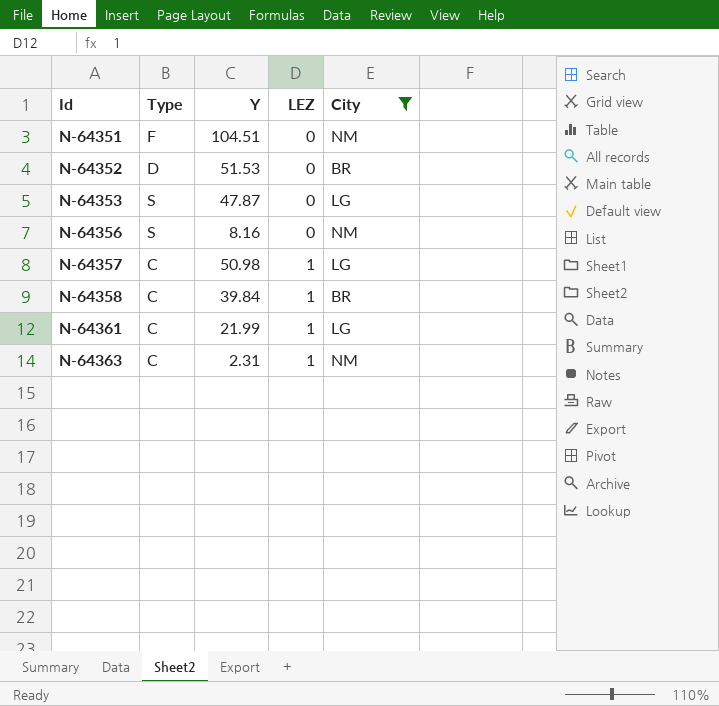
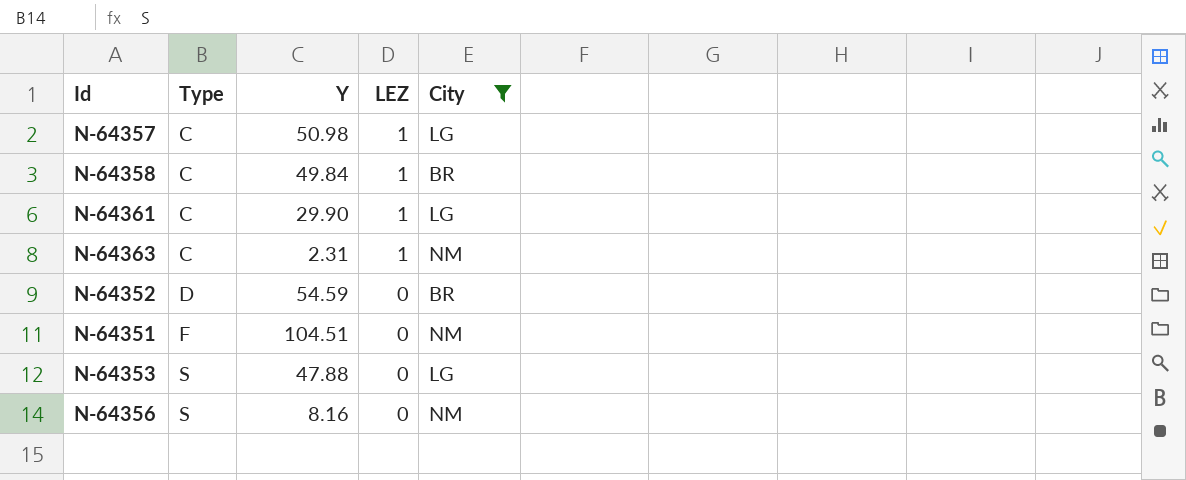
row order: Id ascending -> Type ascending
N-64358 | Y: 39.84 -> 49.84
N-64361 | Y: 21.99 -> 29.90
N-64352 | Y: 51.53 -> 54.59
N-64353 | Y: 47.87 -> 47.88

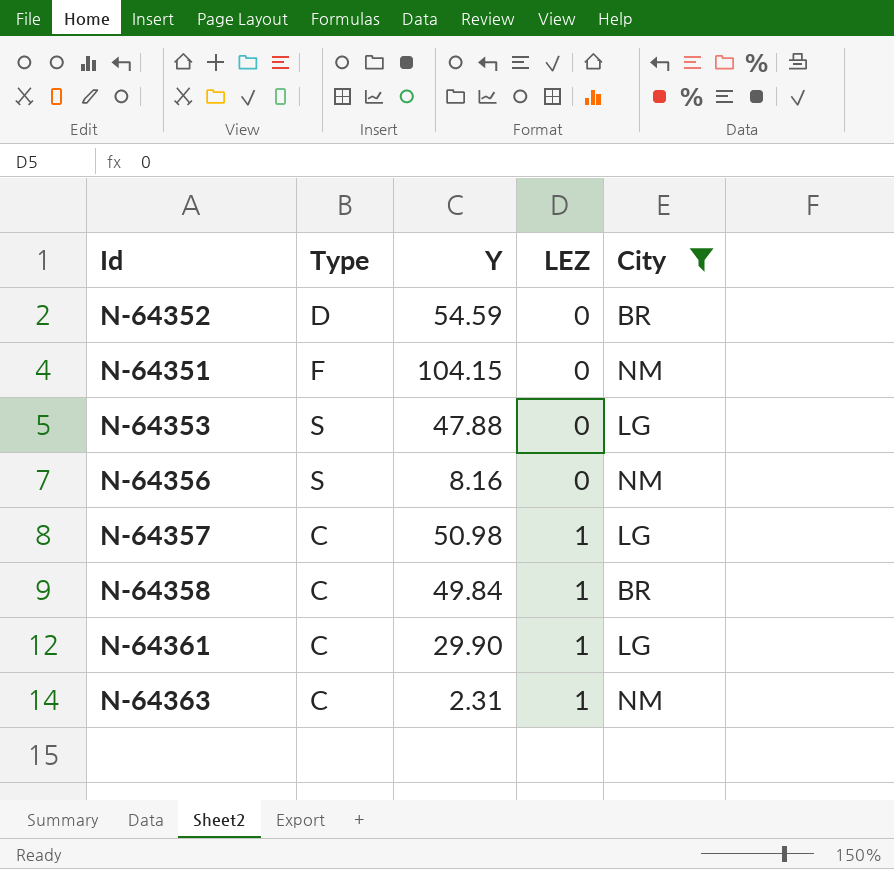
row order: Type ascending -> LEZ ascending
N-64351 | Y: 104.51 -> 104.15

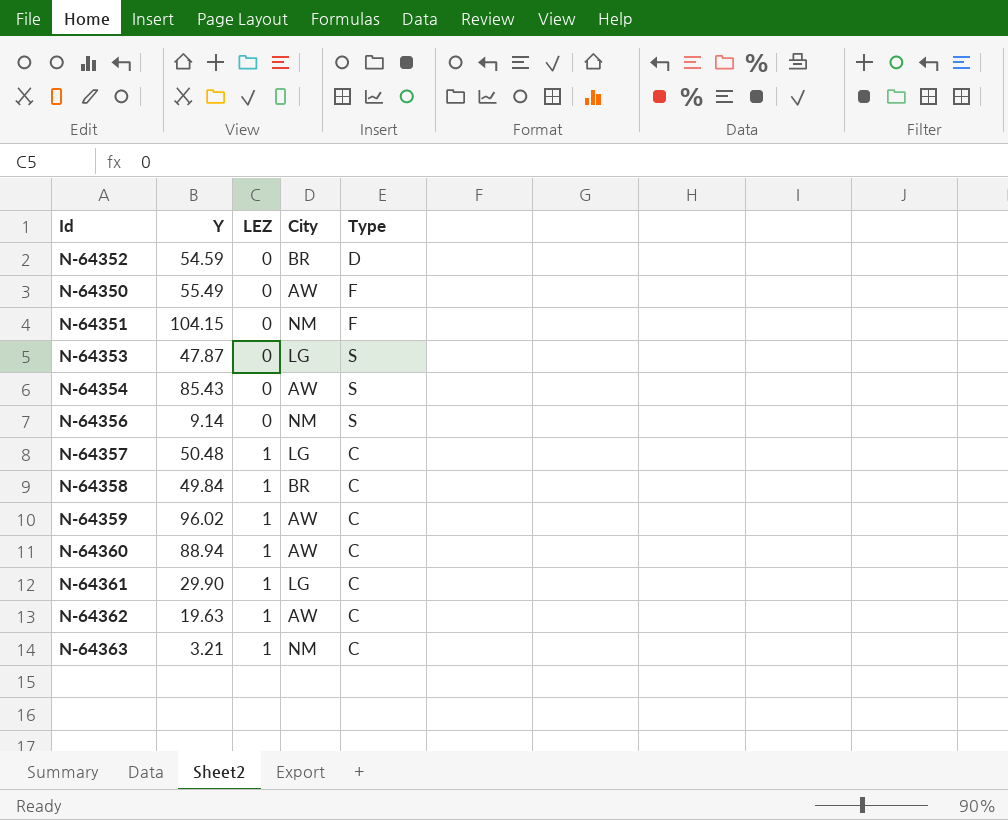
filter: City != AW -> none
column Type | position: 2 -> 5
N-64353 | Y: 47.88 -> 47.87
N-64356 | Y: 8.16 -> 9.14
N-64357 | Y: 50.98 -> 50.48
N-64363 | Y: 2.31 -> 3.21

